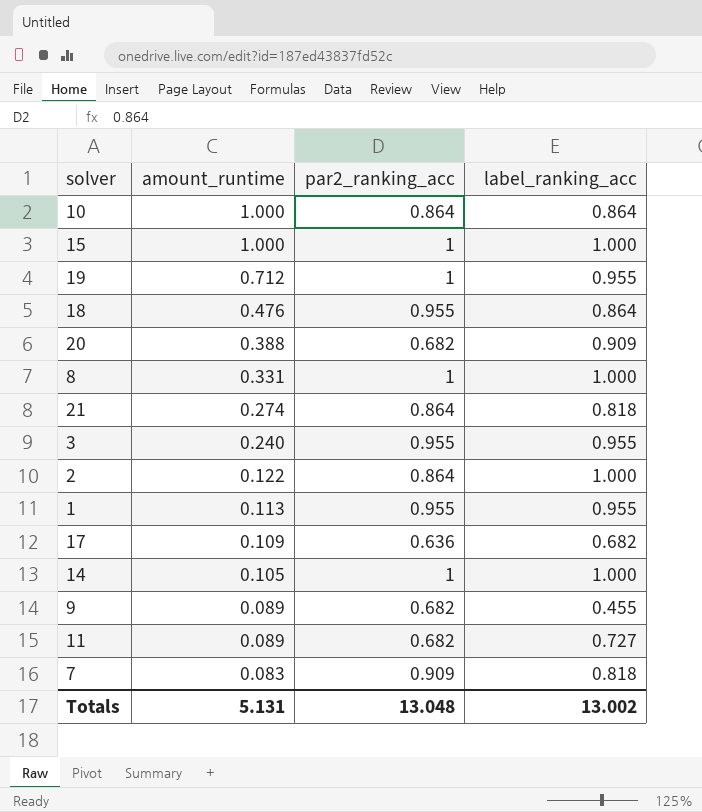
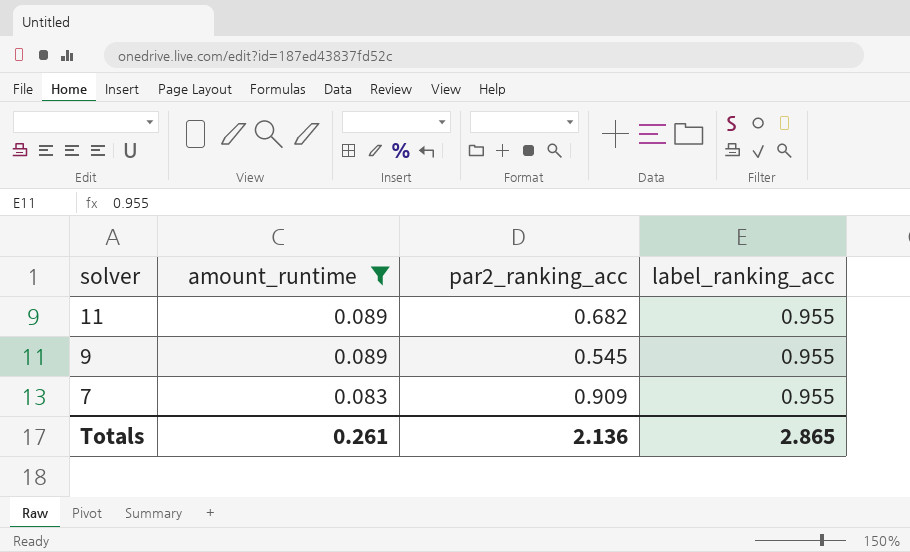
filter: none -> amount_runtime <= 0.089
row order: amount_runtime descending -> solver descending
11 | label_ranking_acc: 0.727 -> 0.955
9 | par2_ranking_acc: 0.682 -> 0.545
9 | label_ranking_acc: 0.455 -> 0.955
7 | label_ranking_acc: 0.818 -> 0.955
Totals | amount_runtime: 5.131 -> 0.261
Totals | par2_ranking_acc: 13.048 -> 2.136
Totals | label_ranking_acc: 13.002 -> 2.865

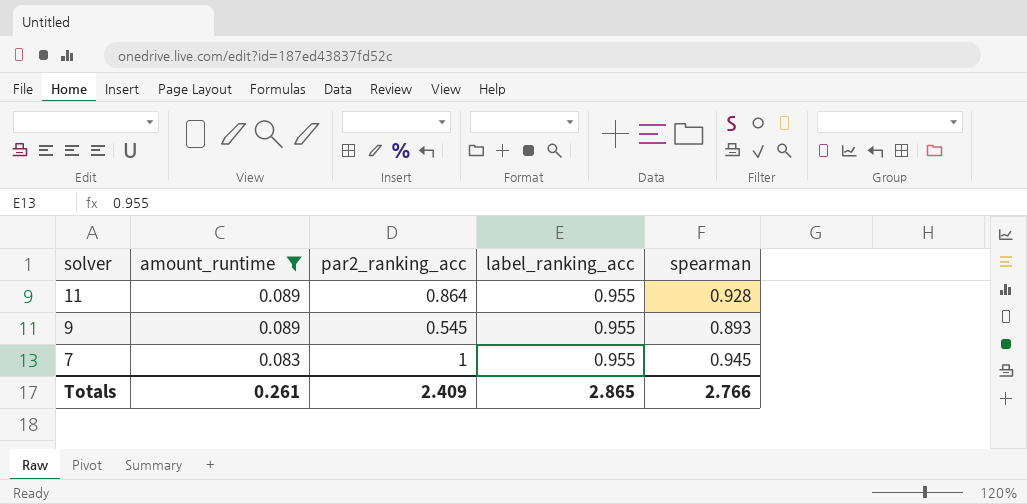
column spearman | position: none -> 5
11 | par2_ranking_acc: 0.682 -> 0.864
7 | par2_ranking_acc: 0.909 -> 1
Totals | par2_ranking_acc: 2.136 -> 2.409

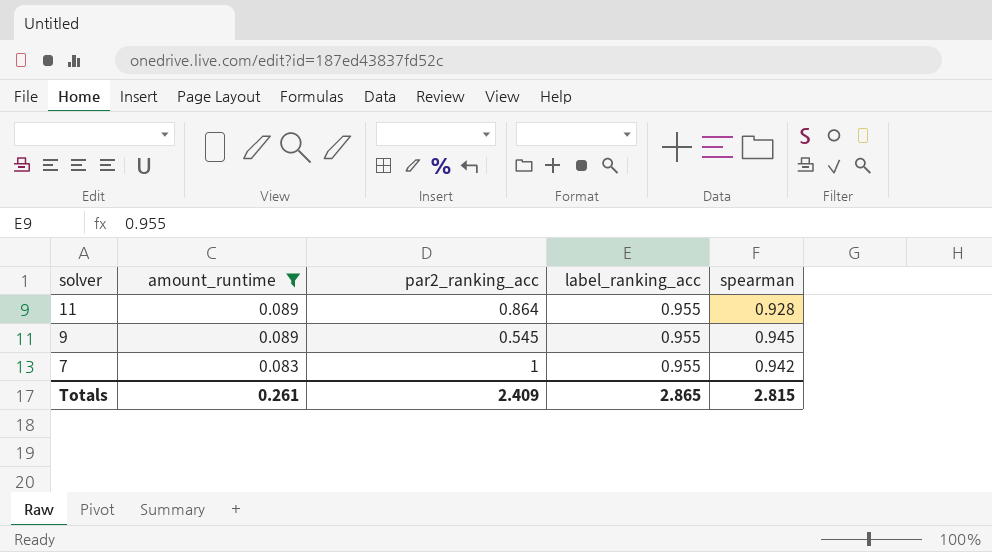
9 | spearman: 0.893 -> 0.945
7 | spearman: 0.945 -> 0.942
Totals | spearman: 2.766 -> 2.815

